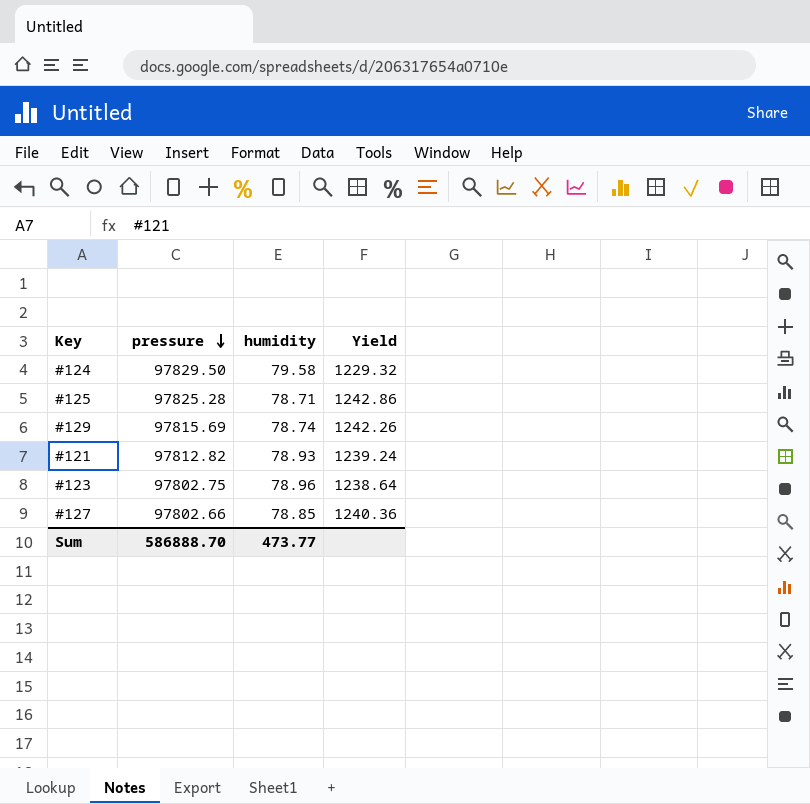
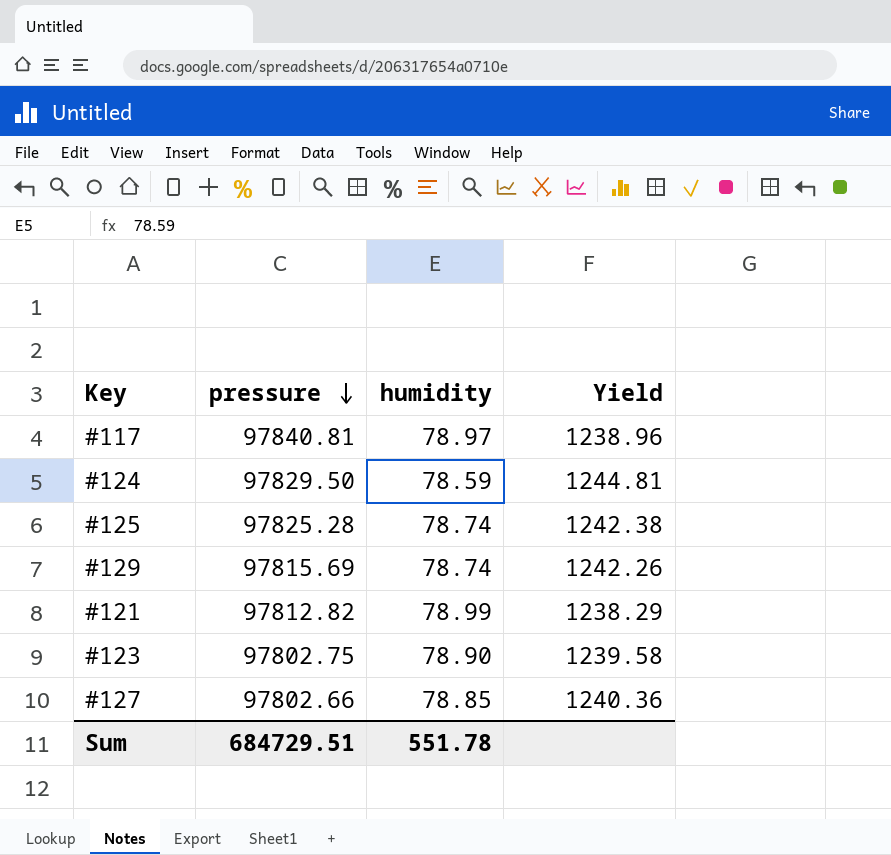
row #117: none -> 97840.81 | 78.97 | 1238.96
#124 | humidity: 79.58 -> 78.59
#124 | Yield: 1229.32 -> 1244.81
#125 | humidity: 78.71 -> 78.74
#125 | Yield: 1242.86 -> 1242.38
#121 | humidity: 78.93 -> 78.99
#121 | Yield: 1239.24 -> 1238.29
#123 | humidity: 78.96 -> 78.90
#123 | Yield: 1238.64 -> 1239.58
Sum | pressure: 586888.70 -> 684729.51
Sum | humidity: 473.77 -> 551.78

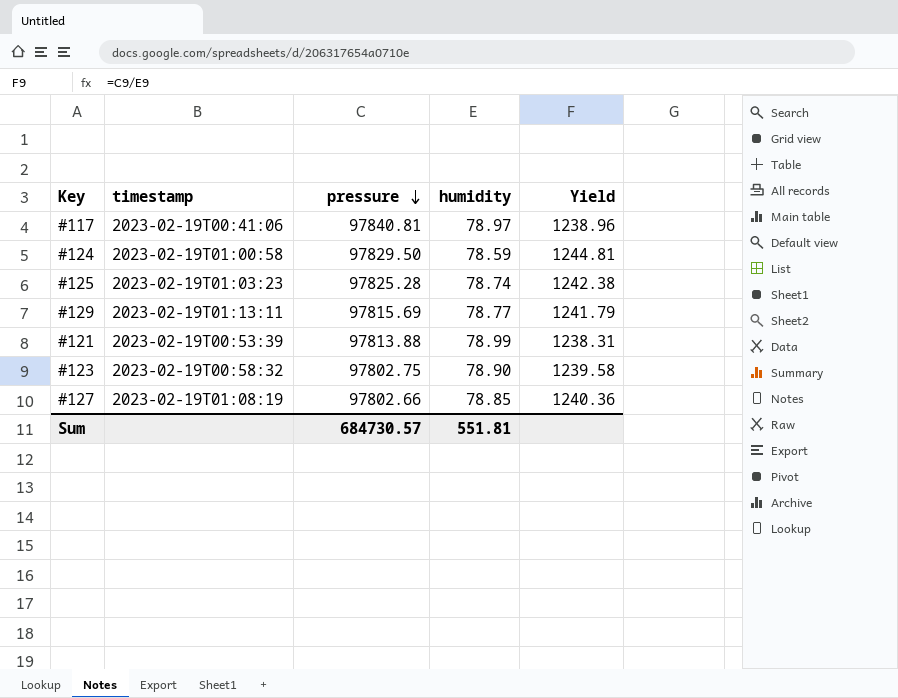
column timestamp | position: none -> 2
#129 | humidity: 78.74 -> 78.77
#129 | Yield: 1242.26 -> 1241.79
#121 | pressure: 97812.82 -> 97813.88
#121 | Yield: 1238.29 -> 1238.31
Sum | pressure: 684729.51 -> 684730.57
Sum | humidity: 551.78 -> 551.81

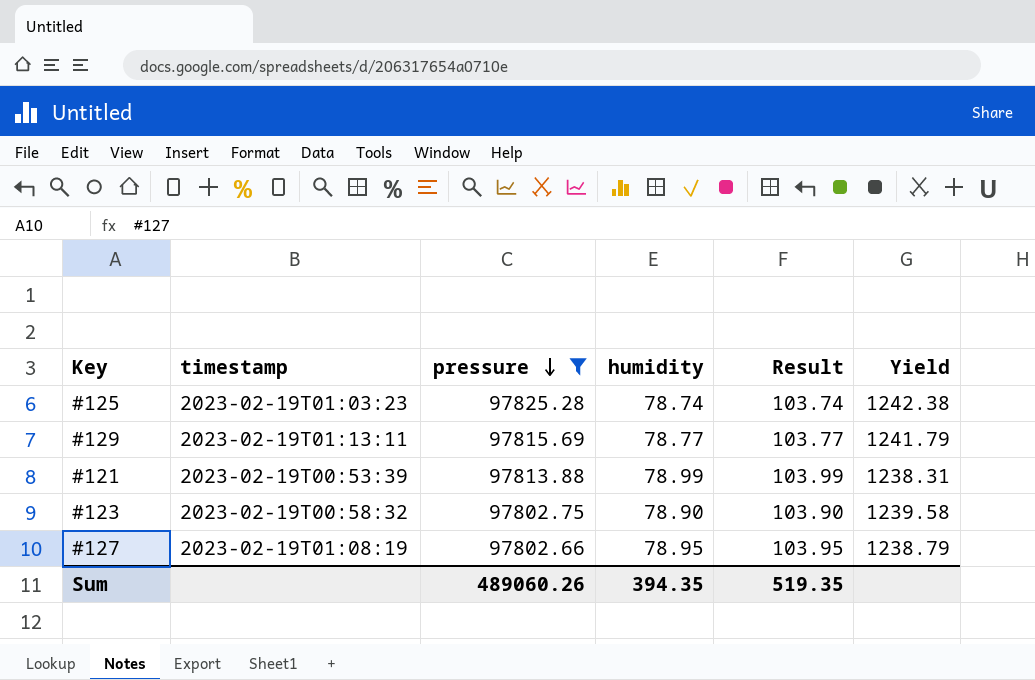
filter: none -> pressure <= 97825.28
column Result | formula: none -> [humidity] + 25
#127 | humidity: 78.85 -> 78.95
#127 | Yield: 1240.36 -> 1238.79
Sum | pressure: 684730.57 -> 489060.26
Sum | humidity: 551.81 -> 394.35

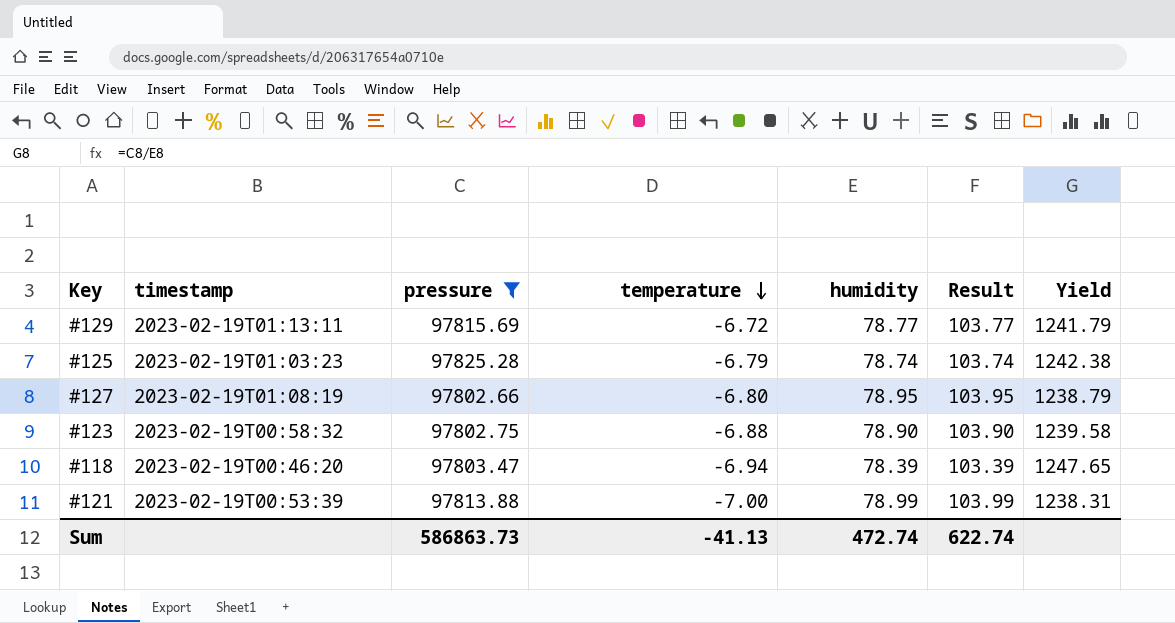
row order: pressure descending -> temperature descending
column temperature | position: none -> 4
row #118: none -> 2023-02-19T00:46:20 | 97803.47 | -6.94 | 78.39 | 103.39 | 1247.65
Sum | pressure: 489060.26 -> 586863.73
Sum | humidity: 394.35 -> 472.74
Sum | Result: 519.35 -> 622.74

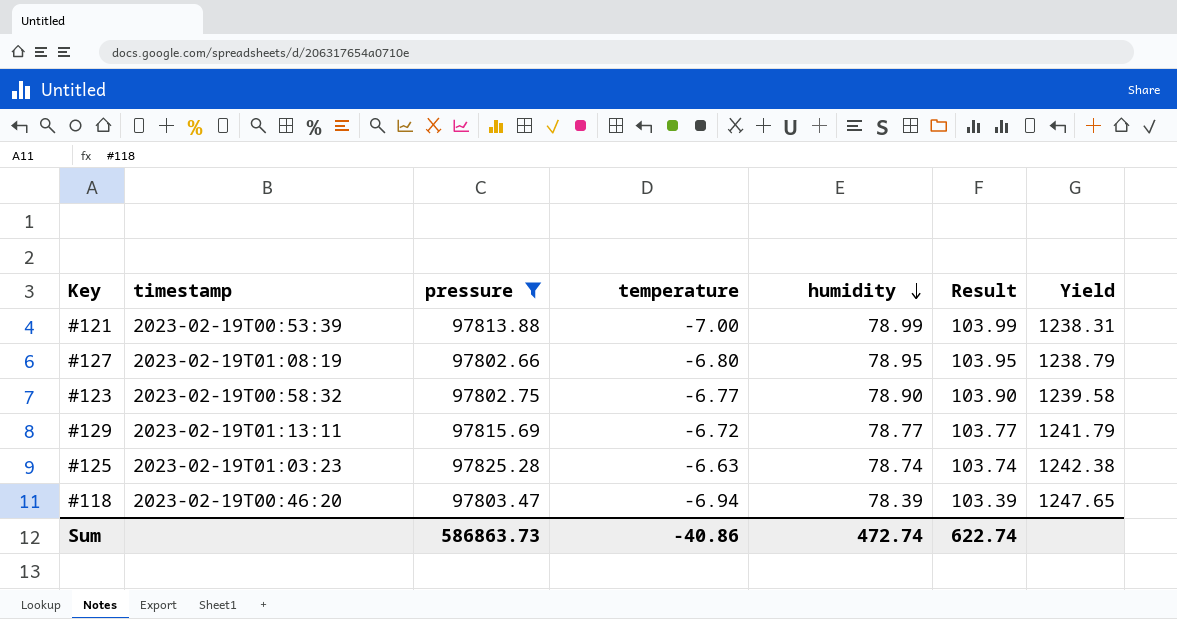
row order: temperature descending -> humidity descending
#123 | temperature: -6.88 -> -6.77
#125 | temperature: -6.79 -> -6.63
Sum | temperature: -41.13 -> -40.86

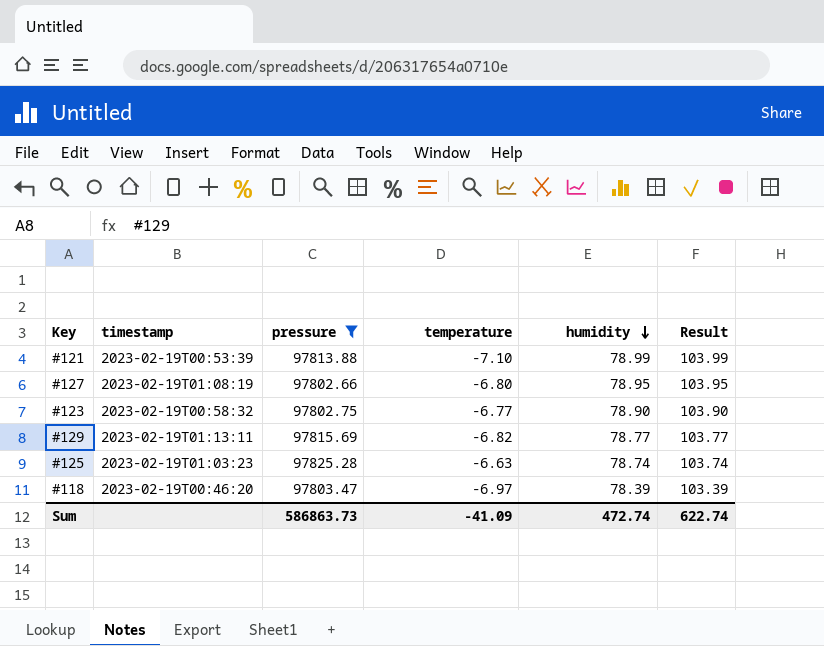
column Yield | formula: [pressure] / [humidity] -> none
#121 | temperature: -7.00 -> -7.10
#129 | temperature: -6.72 -> -6.82
#118 | temperature: -6.94 -> -6.97
Sum | temperature: -40.86 -> -41.09

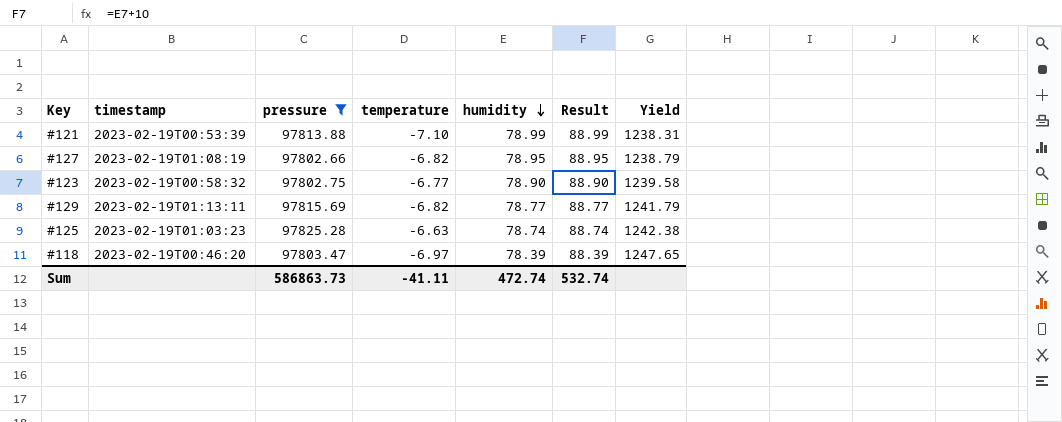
column Result | formula: [humidity] + 25 -> [humidity] + 10
column Yield | formula: none -> [pressure] / [humidity]
#127 | temperature: -6.80 -> -6.82
Sum | temperature: -41.09 -> -41.11
Sum | Result: 622.74 -> 532.74

